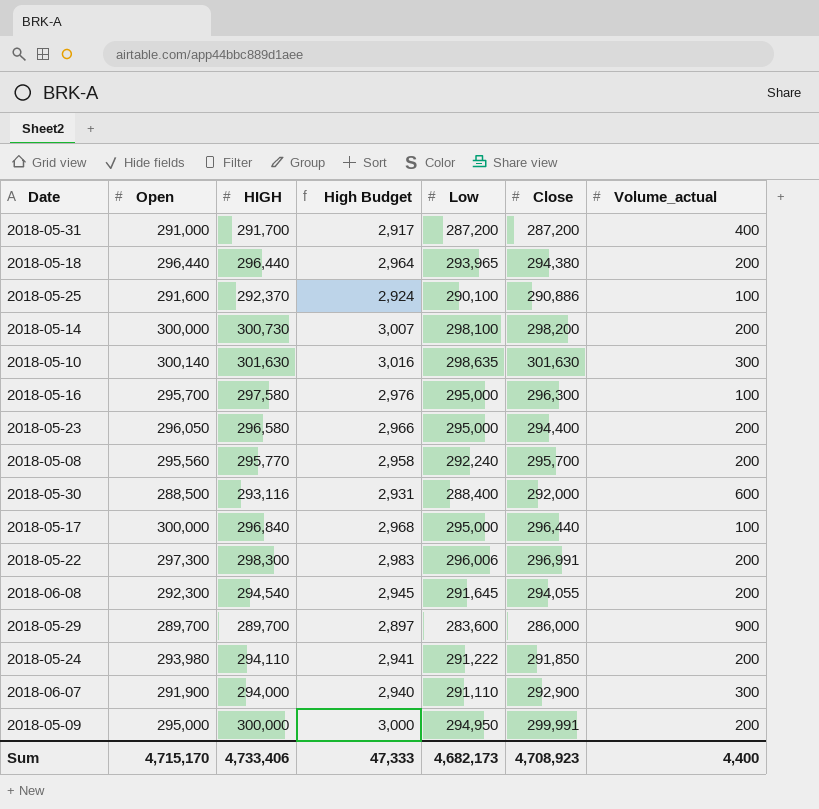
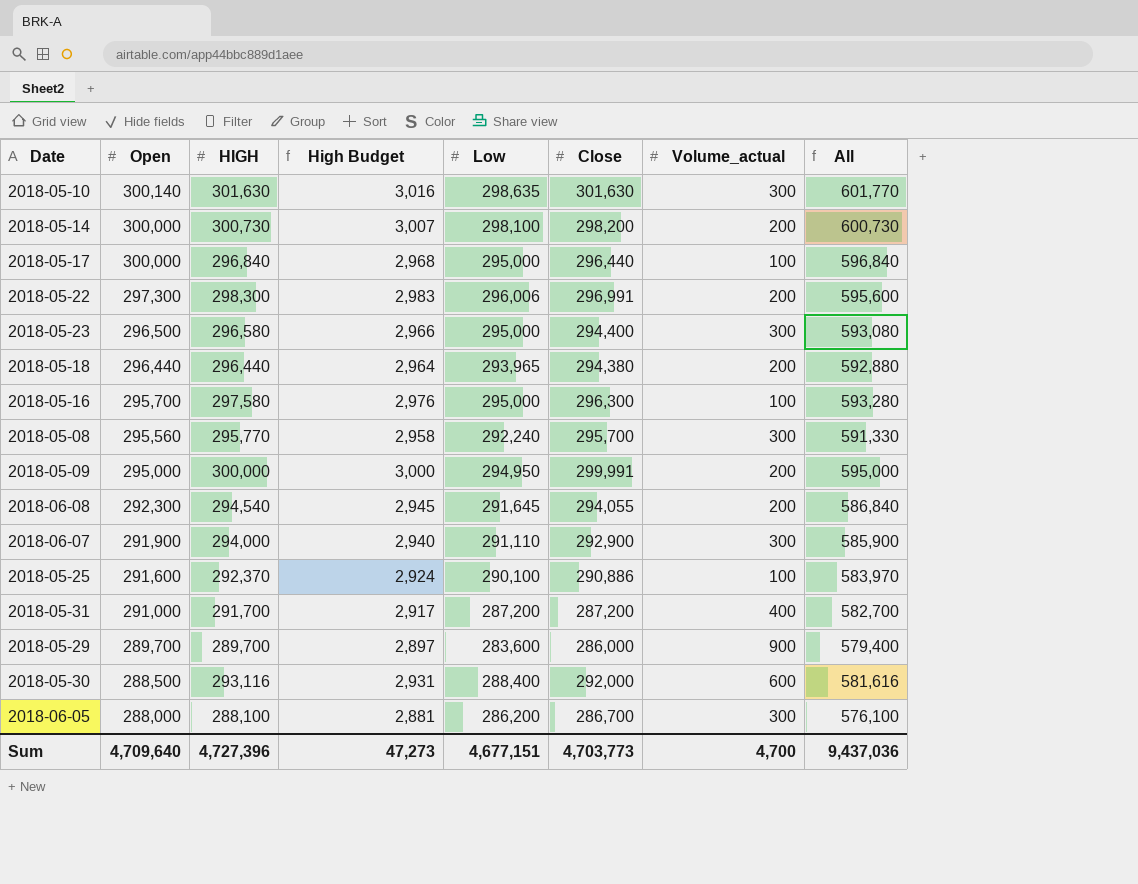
row order: none -> Open descending
column All | formula: none -> [Open] + [HIGH]
row 2018-05-24: 293,980 | 294,110 | 2,941 | 291,222 | 291,850 | 200 -> none
2018-05-23 | Open: 296,050 -> 296,500
2018-05-23 | Volume_actual: 200 -> 300
2018-05-08 | Volume_actual: 200 -> 300
row 2018-06-05: none -> 288,000 | 288,100 | 2,881 | 286,200 | 286,700 | 300 | 576,100
Sum | Open: 4,715,170 -> 4,709,640
Sum | HIGH: 4,733,406 -> 4,727,396
Sum | High Budget: 47,333 -> 47,273
Sum | Low: 4,682,173 -> 4,677,151
Sum | Close: 4,708,923 -> 4,703,773
Sum | Volume_actual: 4,400 -> 4,700

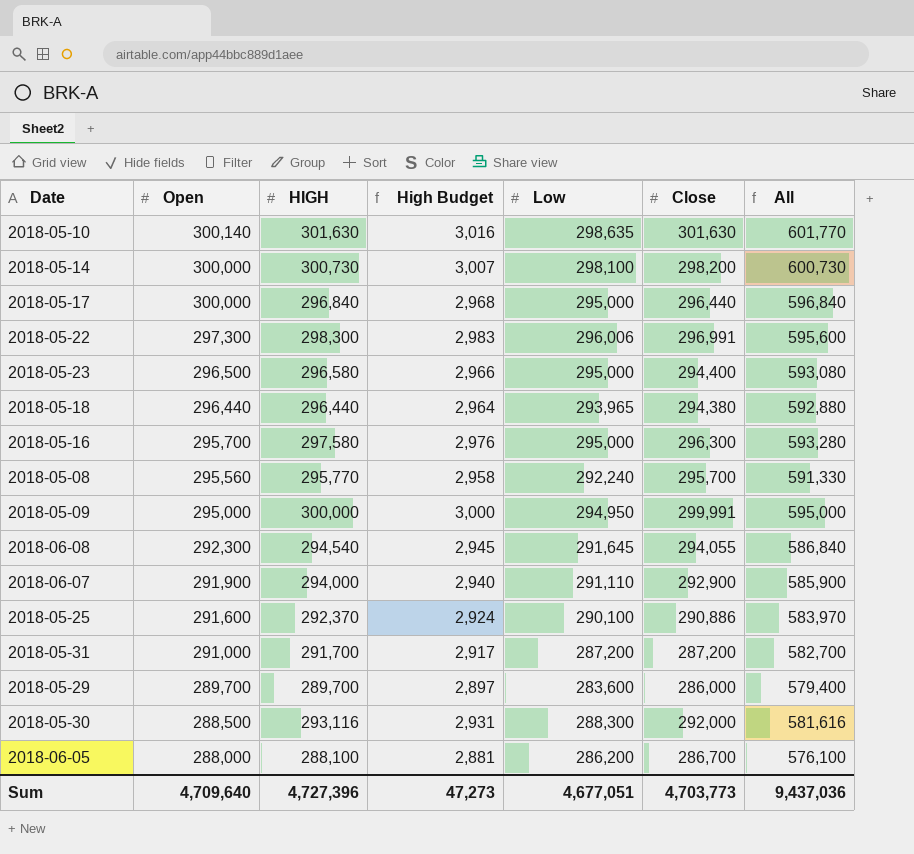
column Volume_actual | position: 7 -> none
2018-05-30 | Low: 288,400 -> 288,300
Sum | Low: 4,677,151 -> 4,677,051

